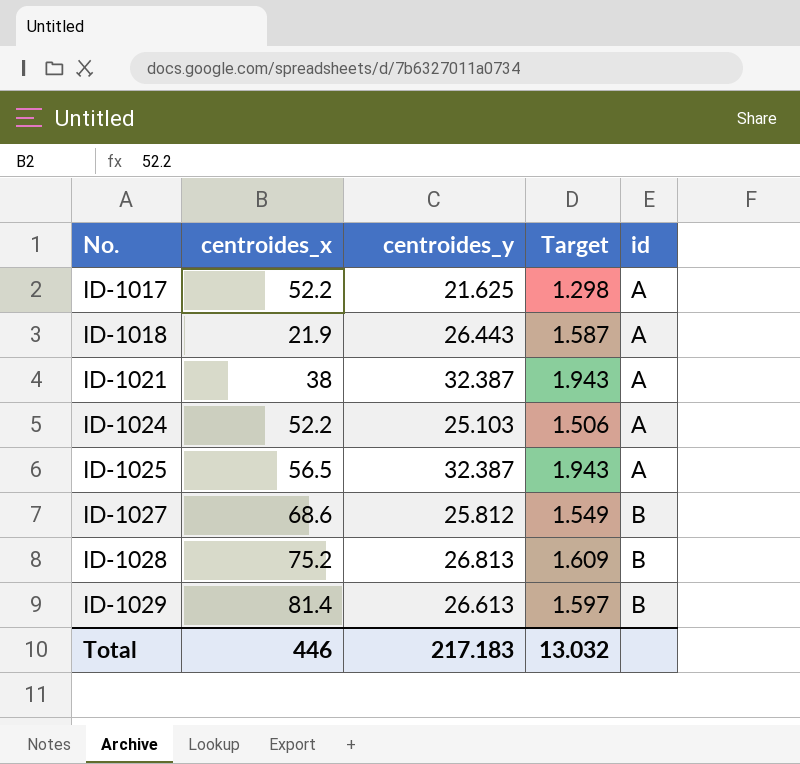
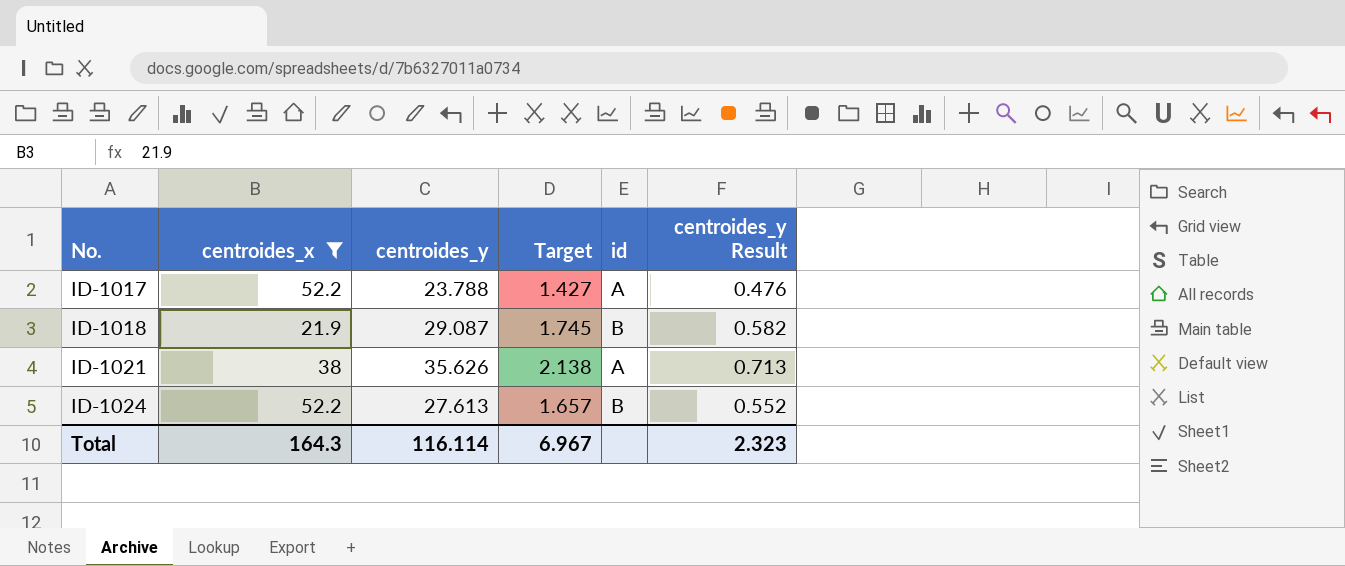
filter: none -> centroides_x <= 52.2
column centroides_y Result | formula: none -> [centroides_y] * 0.02
ID-1017 | centroides_y: 21.625 -> 23.788
ID-1017 | Target: 1.298 -> 1.427
ID-1018 | centroides_y: 26.443 -> 29.087
ID-1018 | Target: 1.587 -> 1.745
ID-1018 | id: A -> B
ID-1021 | centroides_y: 32.387 -> 35.626
ID-1021 | Target: 1.943 -> 2.138
ID-1024 | centroides_y: 25.103 -> 27.613
ID-1024 | Target: 1.506 -> 1.657
ID-1024 | id: A -> B
Total | centroides_x: 446 -> 164.3
Total | centroides_y: 217.183 -> 116.114
Total | Target: 13.032 -> 6.967

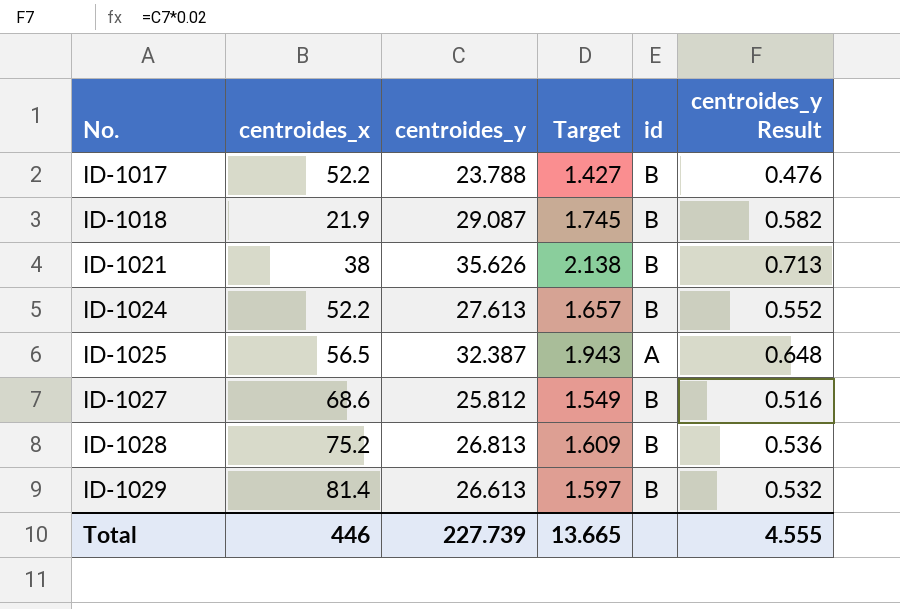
filter: centroides_x <= 52.2 -> none
ID-1017 | id: A -> B
ID-1021 | id: A -> B
Total | centroides_x: 164.3 -> 446
Total | centroides_y: 116.114 -> 227.739
Total | Target: 6.967 -> 13.665
Total | centroides_y Result: 2.323 -> 4.555

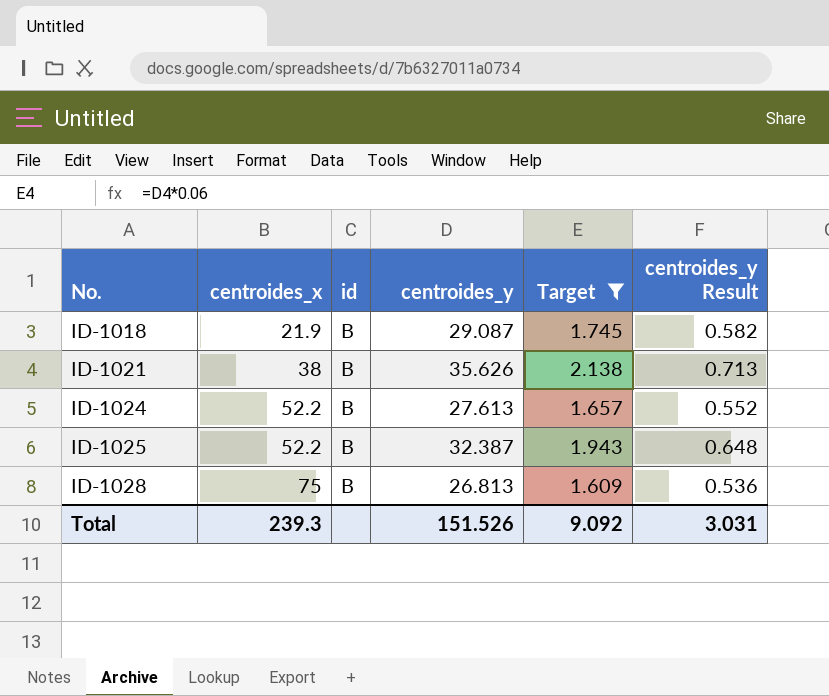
filter: none -> Target >= 1.609
column id | position: 5 -> 3
ID-1025 | centroides_x: 56.5 -> 52.2
ID-1025 | id: A -> B
ID-1028 | centroides_x: 75.2 -> 75
Total | centroides_x: 446 -> 239.3
Total | centroides_y: 227.739 -> 151.526
Total | Target: 13.665 -> 9.092
Total | centroides_y Result: 4.555 -> 3.031

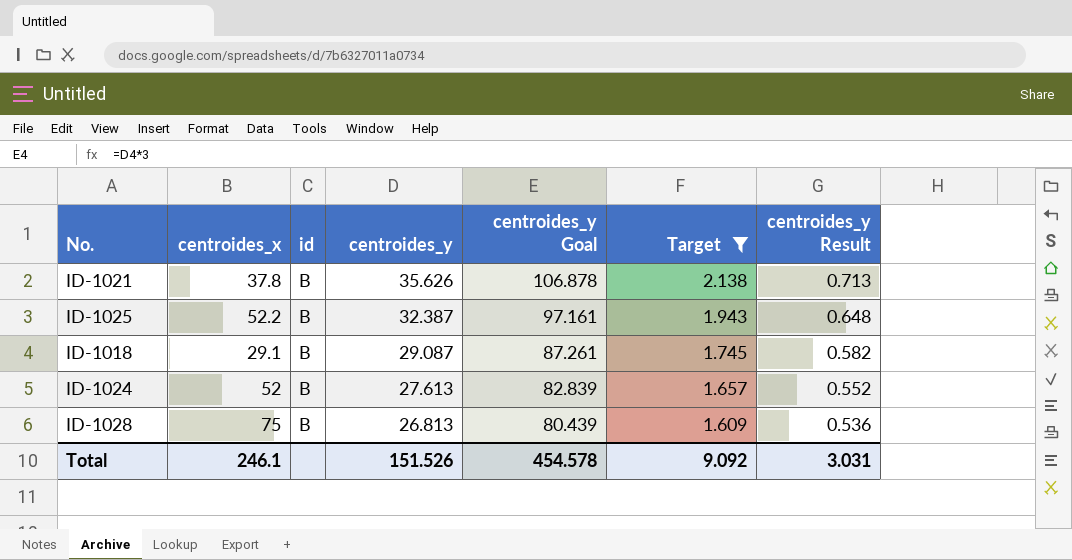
row order: No. ascending -> centroides_y descending
column centroides_y Goal | formula: none -> [centroides_y] * 3
ID-1021 | centroides_x: 38 -> 37.8
ID-1018 | centroides_x: 21.9 -> 29.1
ID-1024 | centroides_x: 52.2 -> 52
Total | centroides_x: 239.3 -> 246.1

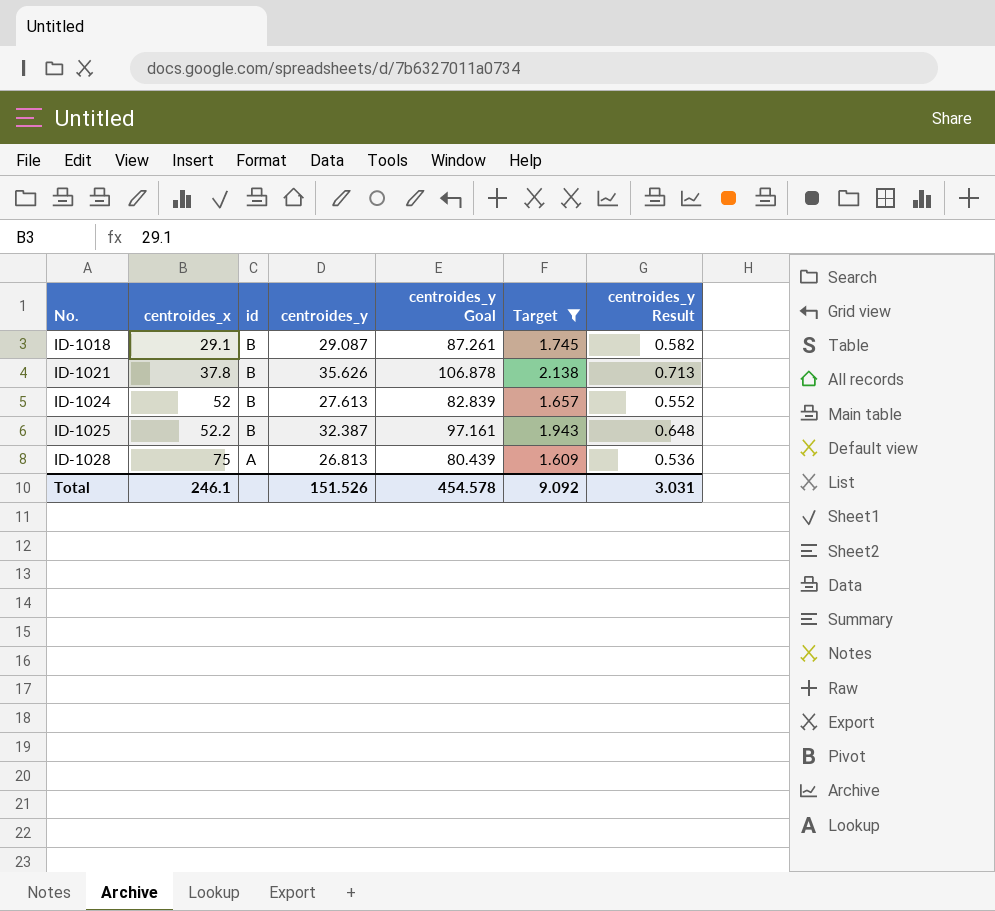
row order: centroides_y descending -> No. ascending
ID-1028 | id: B -> A

